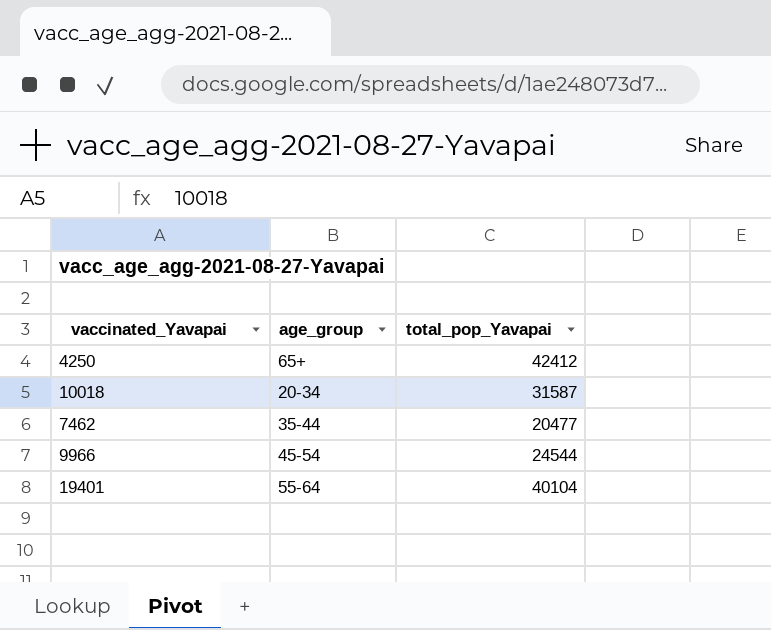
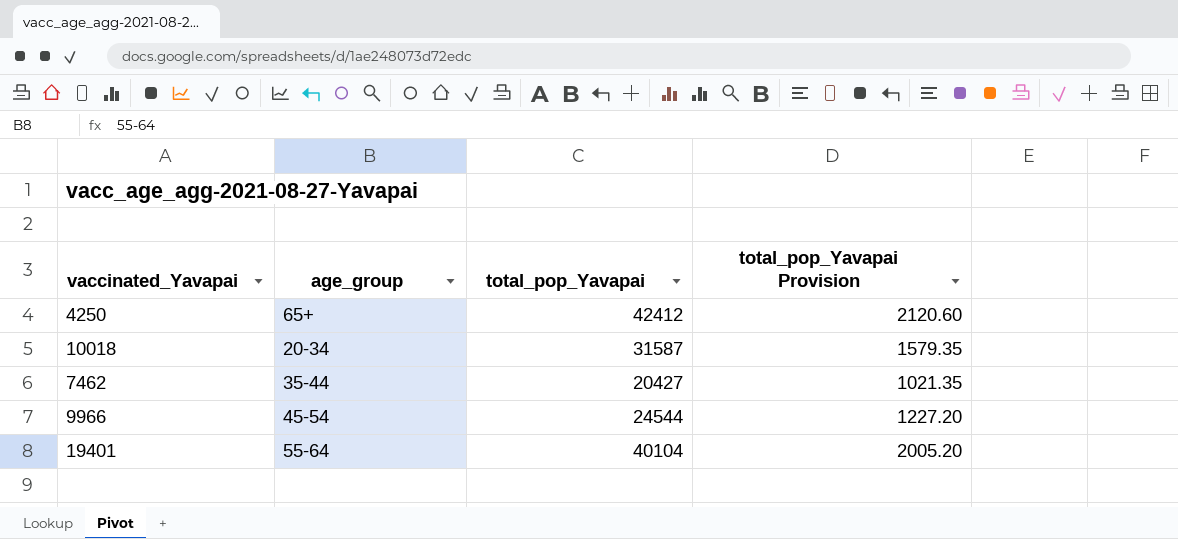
column total_pop_Yavapai Provision | formula: none -> [total_pop_Yavapai] * 0.05
7462 | total_pop_Yavapai: 20477 -> 20427

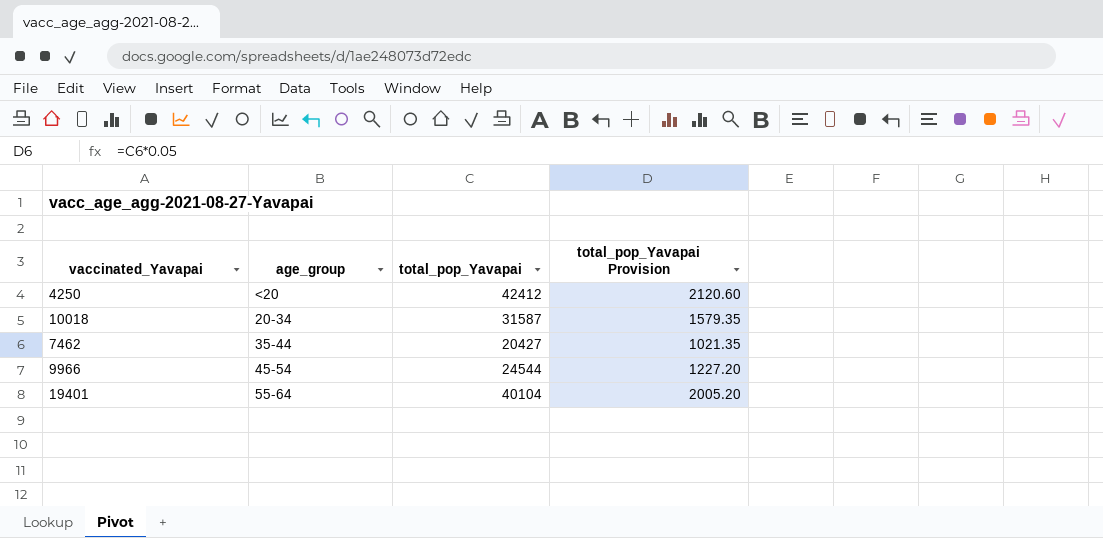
4250 | age_group: 65+ -> <20

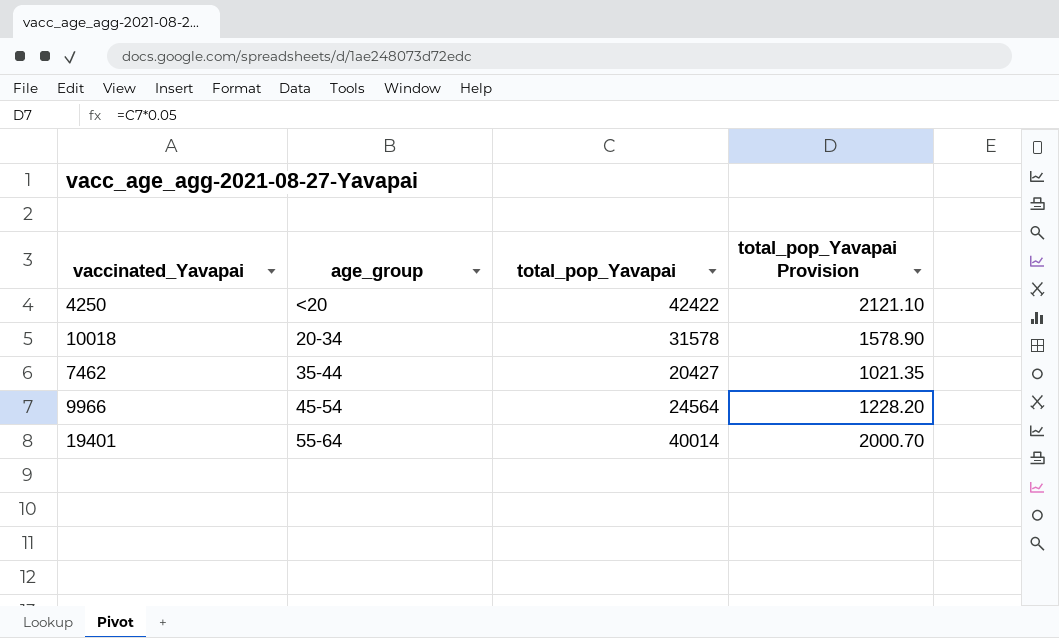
4250 | total_pop_Yavapai: 42412 -> 42422
4250 | total_pop_Yavapai Provision: 2120.60 -> 2121.10
10018 | total_pop_Yavapai: 31587 -> 31578
10018 | total_pop_Yavapai Provision: 1579.35 -> 1578.90
9966 | total_pop_Yavapai: 24544 -> 24564
9966 | total_pop_Yavapai Provision: 1227.20 -> 1228.20
19401 | total_pop_Yavapai: 40104 -> 40014
19401 | total_pop_Yavapai Provision: 2005.20 -> 2000.70

